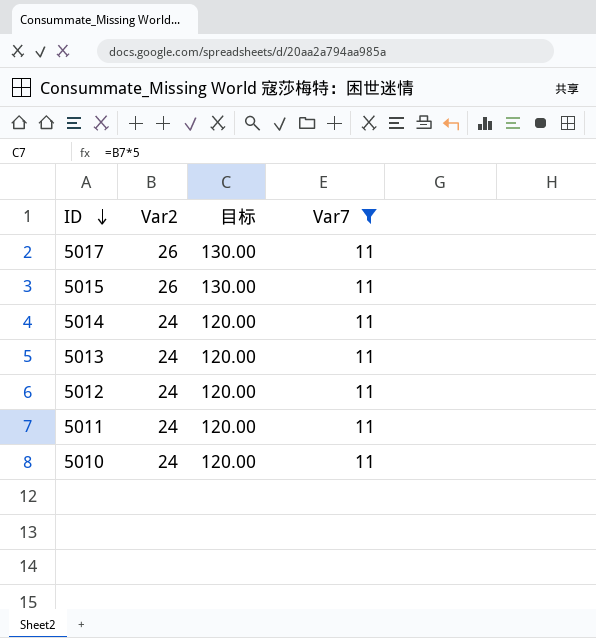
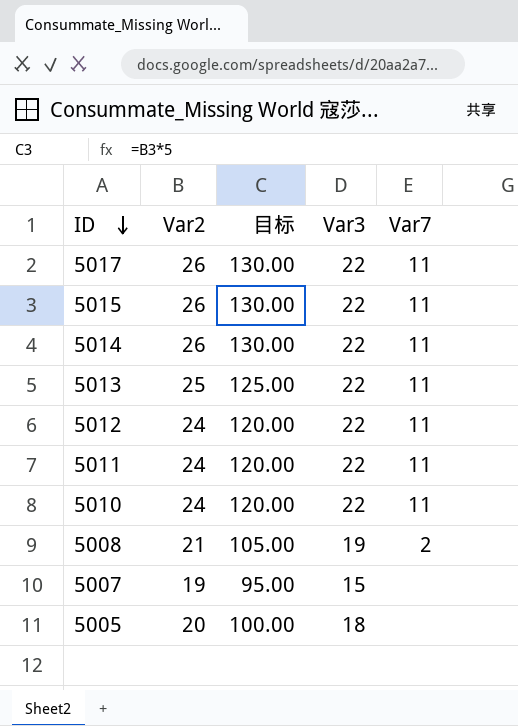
filter: Var7 = 11 -> none
column Var3 | position: none -> 4
5014 | Var2: 24 -> 26
5014 | 目标: 120.00 -> 130.00
5013 | Var2: 24 -> 25
5013 | 目标: 120.00 -> 125.00

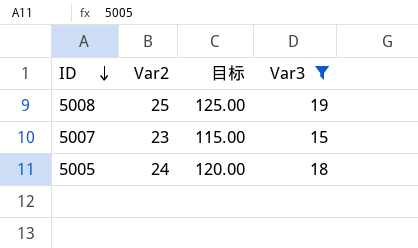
filter: none -> Var3 != 22
column Var7 | position: 5 -> none
5008 | Var2: 21 -> 25
5008 | 目标: 105.00 -> 125.00
5007 | Var2: 19 -> 23
5007 | 目标: 95.00 -> 115.00
5005 | Var2: 20 -> 24
5005 | 目标: 100.00 -> 120.00

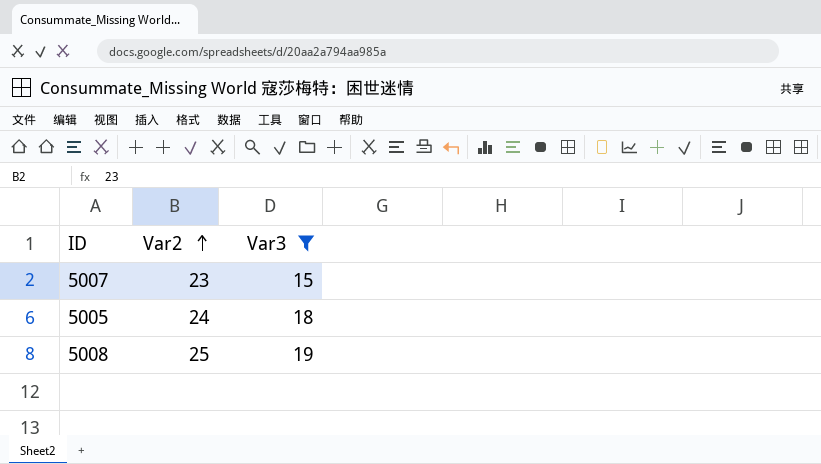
row order: ID descending -> Var2 ascending
column 目标 | formula: [Var2] * 5 -> none

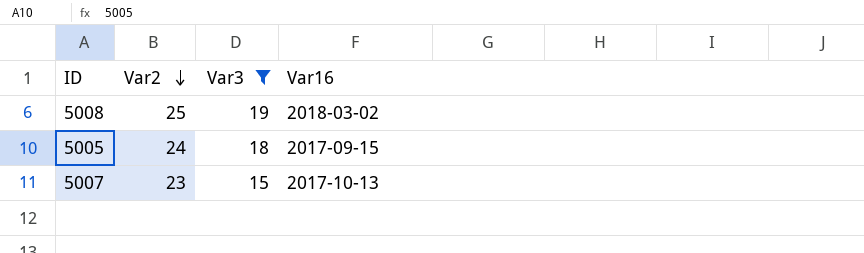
row order: Var2 ascending -> Var2 descending
column Var16 | position: none -> 4

